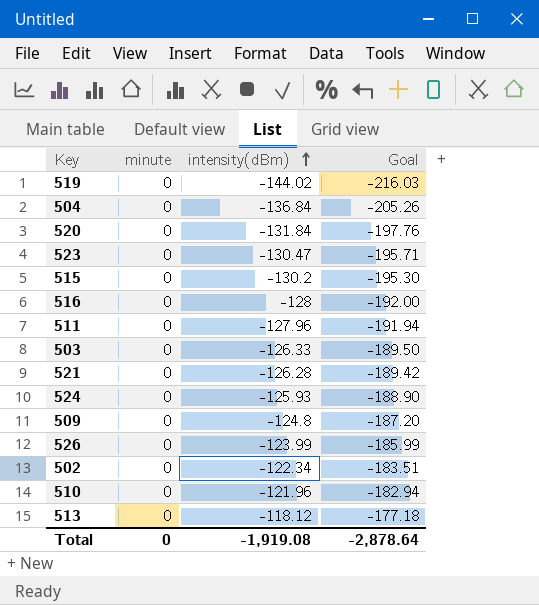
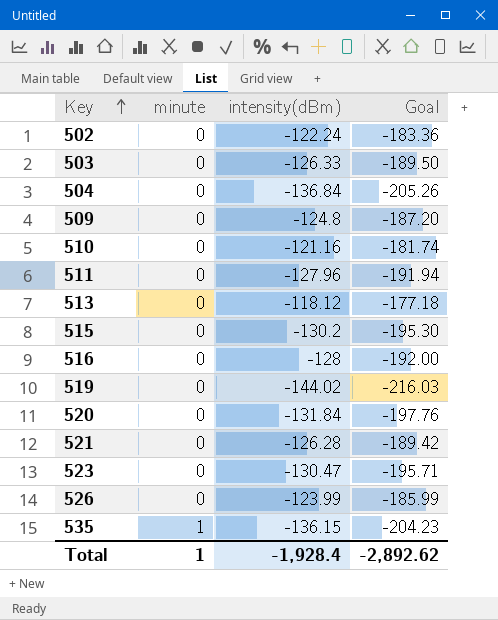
row order: intensity(dBm) ascending -> Key ascending
row 524: 0 | -125.93 | -188.90 -> none
502 | intensity(dBm): -122.34 -> -122.24
502 | Goal: -183.51 -> -183.36
510 | intensity(dBm): -121.96 -> -121.16
510 | Goal: -182.94 -> -181.74
row 535: none -> 1 | -136.15 | -204.23
Total | minute: 0 -> 1
Total | intensity(dBm): -1,919.08 -> -1,928.4
Total | Goal: -2,878.64 -> -2,892.62

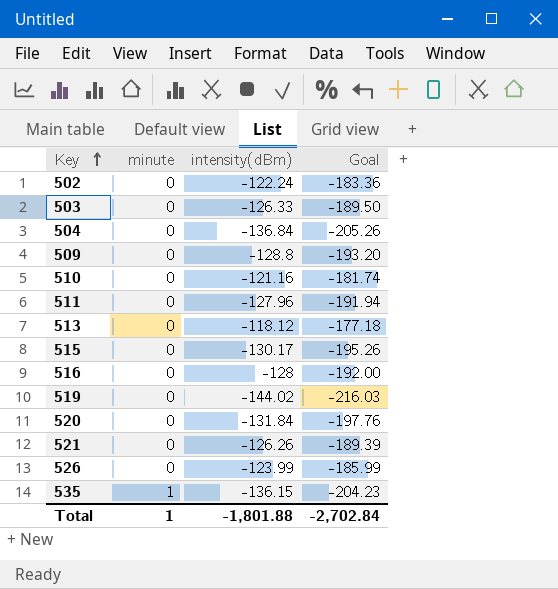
row 523: 0 | -130.47 | -195.71 -> none
509 | intensity(dBm): -124.8 -> -128.8
509 | Goal: -187.20 -> -193.20
515 | intensity(dBm): -130.2 -> -130.17
515 | Goal: -195.30 -> -195.26
521 | intensity(dBm): -126.28 -> -126.26
521 | Goal: -189.42 -> -189.39
Total | intensity(dBm): -1,928.4 -> -1,801.88
Total | Goal: -2,892.62 -> -2,702.84

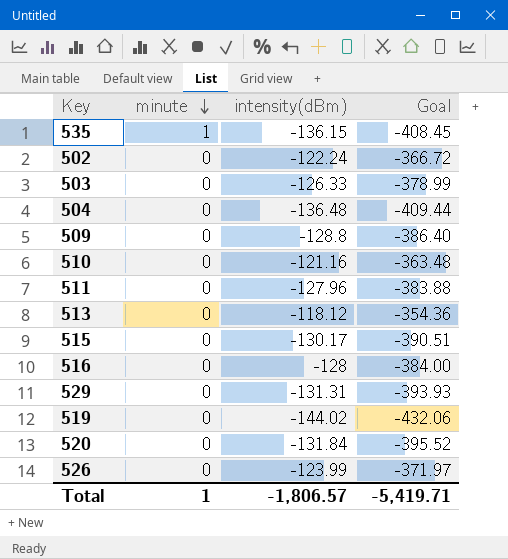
row order: Key ascending -> minute descending
column Goal | formula: [intensity(dBm)] * 1.5 -> [intensity(dBm)] * 3
row 521: 0 | -126.26 | -189.39 -> none
504 | intensity(dBm): -136.84 -> -136.48
row 529: none -> 0 | -131.31 | -393.93
Total | intensity(dBm): -1,801.88 -> -1,806.57
Total | Goal: -2,702.84 -> -5,419.71

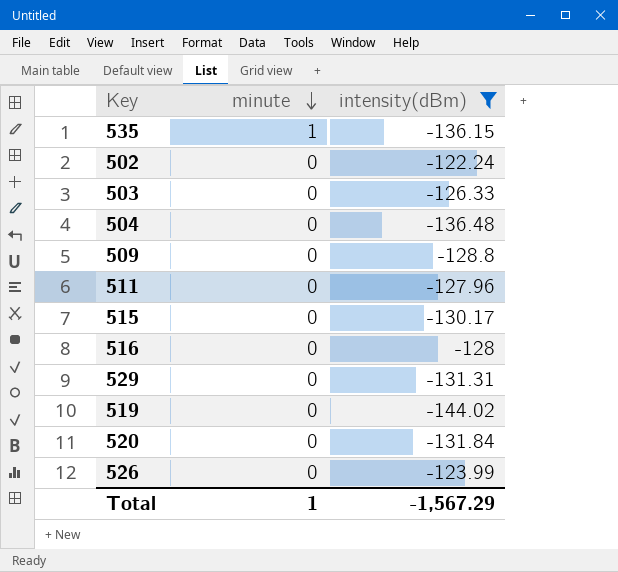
filter: none -> intensity(dBm) <= -122.24
column Goal | formula: [intensity(dBm)] * 3 -> none
Total | intensity(dBm): -1,806.57 -> -1,567.29

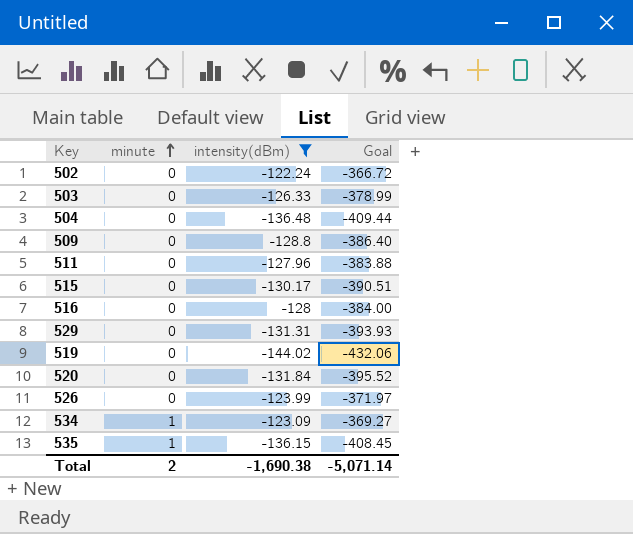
row order: minute descending -> minute ascending
column Goal | formula: none -> [intensity(dBm)] * 3
row 534: none -> 1 | -123.09 | -369.27
Total | minute: 1 -> 2
Total | intensity(dBm): -1,567.29 -> -1,690.38

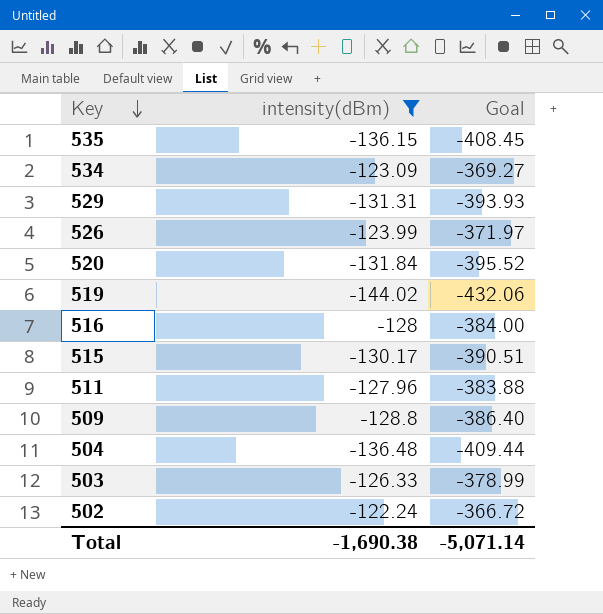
row order: minute ascending -> Key descending
column minute | position: 2 -> none

